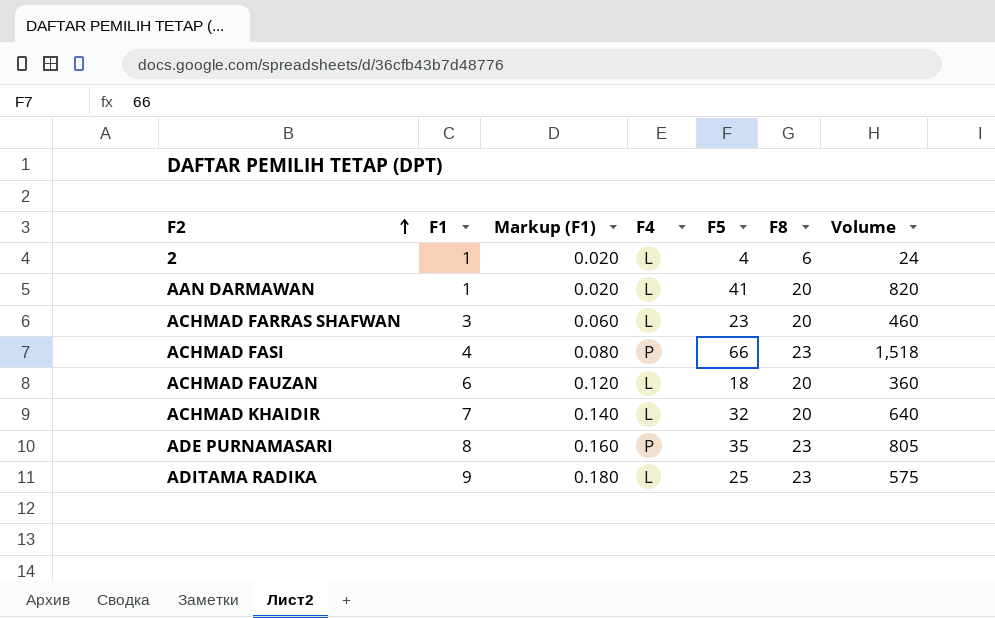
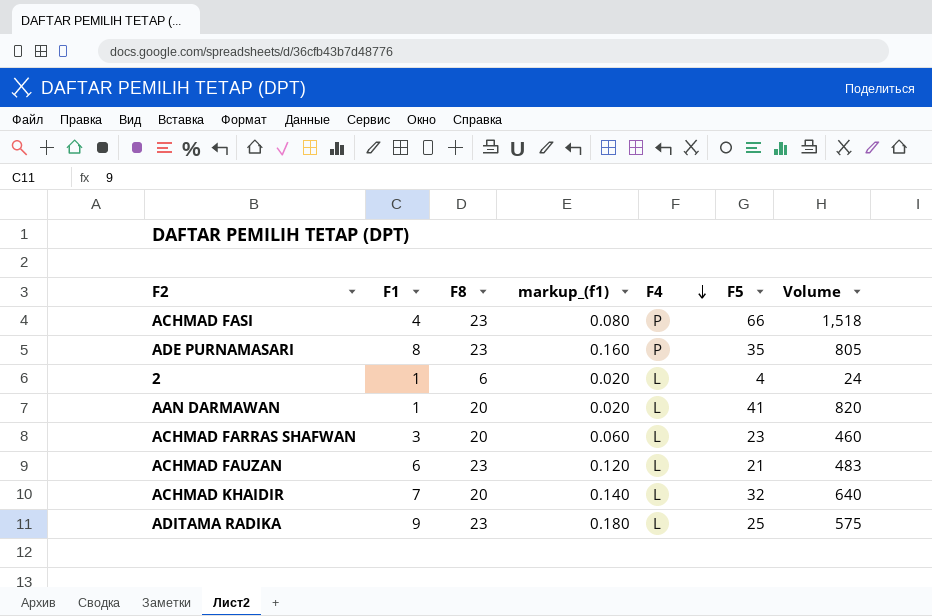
row order: F2 ascending -> F4 descending
column F8 | position: 6 -> 3
column name: Markup (F1) -> markup_(f1)
ACHMAD FAUZAN | F8: 20 -> 23
ACHMAD FAUZAN | F5: 18 -> 21
ACHMAD FAUZAN | Volume: 360 -> 483

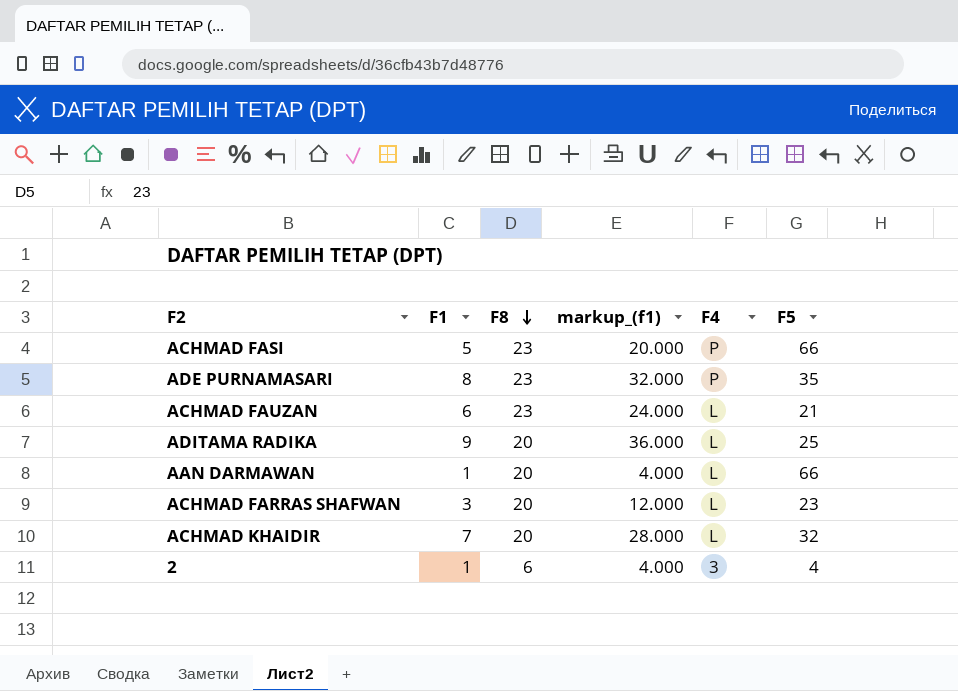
row order: F4 descending -> F8 descending
column Volume | formula: [F8] * [F5] -> none
column markup_(f1) | formula: [F1] * 0.02 -> [F1] * 4
ACHMAD FASI | F1: 4 -> 5
ADITAMA RADIKA | F8: 23 -> 20
AAN DARMAWAN | F5: 41 -> 66
2 | F4: L -> 3

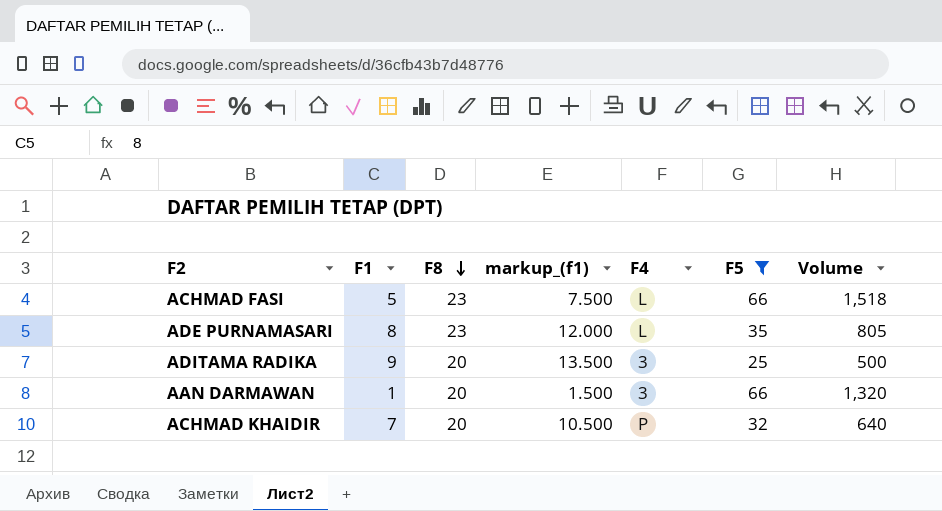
filter: none -> F5 >= 25
column markup_(f1) | formula: [F1] * 4 -> [F1] * 1.5
column Volume | formula: none -> [F8] * [F5]
ACHMAD FASI | F4: P -> L
ADE PURNAMASARI | F4: P -> L
ADITAMA RADIKA | F4: L -> 3
AAN DARMAWAN | F4: L -> 3
ACHMAD KHAIDIR | F4: L -> P

